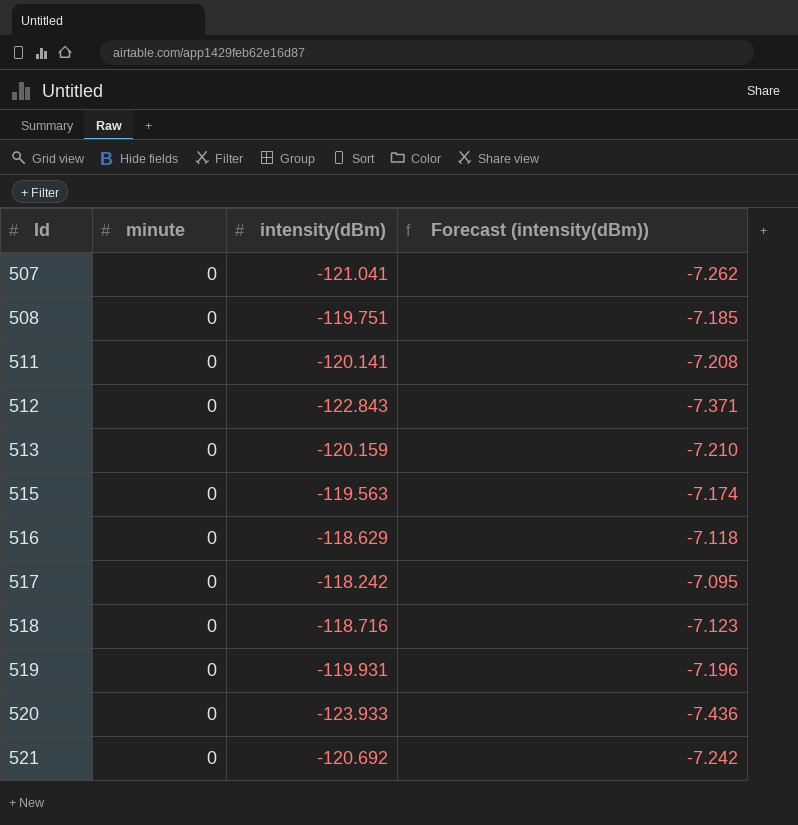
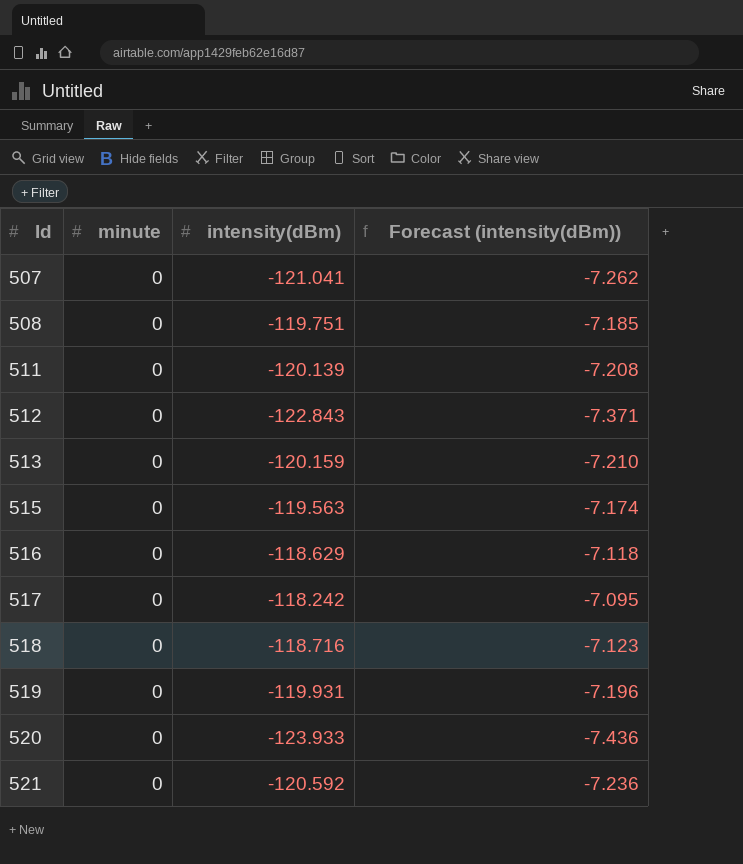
511 | intensity(dBm): -120.141 -> -120.139
521 | intensity(dBm): -120.692 -> -120.592
521 | Forecast (intensity(dBm)): -7.242 -> -7.236

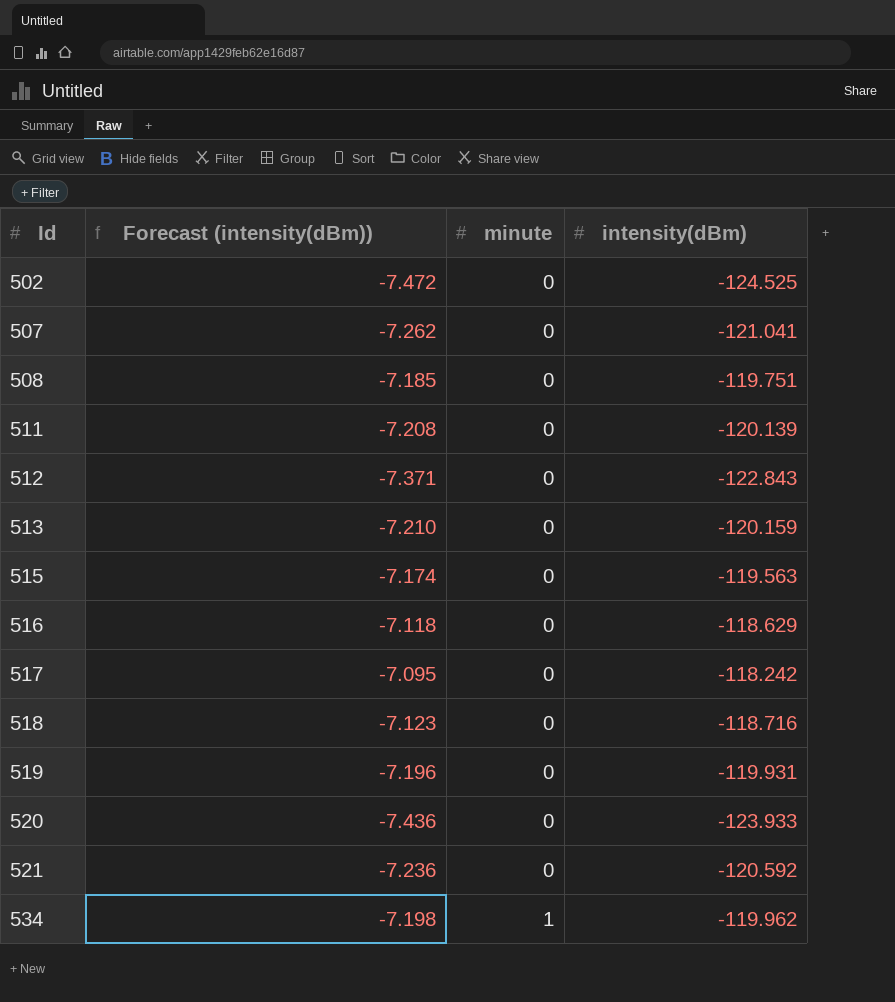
column Forecast (intensity(dBm)) | position: 4 -> 2
row 502: none -> -7.472 | 0 | -124.525
row 534: none -> -7.198 | 1 | -119.962

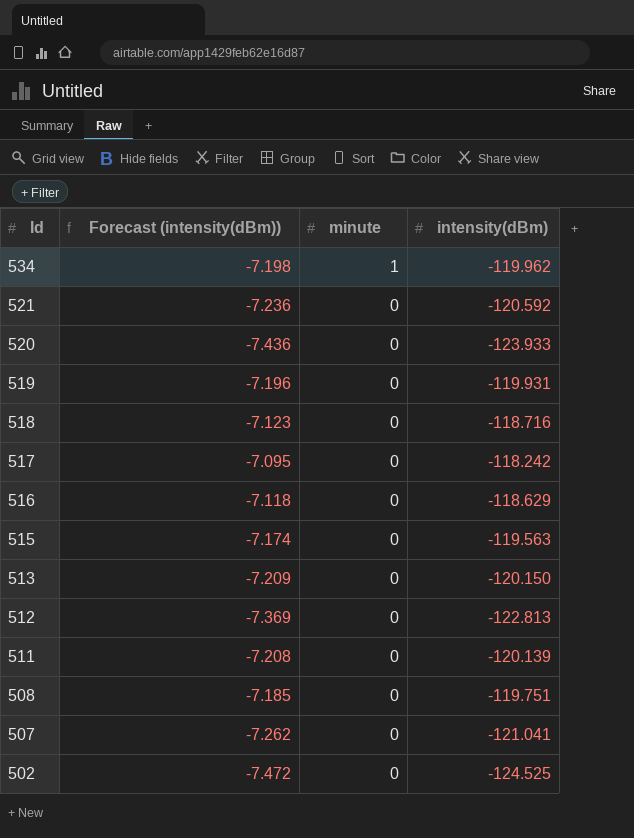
row order: Id ascending -> Id descending
513 | Forecast (intensity(dBm)): -7.210 -> -7.209
513 | intensity(dBm): -120.159 -> -120.150
512 | Forecast (intensity(dBm)): -7.371 -> -7.369
512 | intensity(dBm): -122.843 -> -122.813

